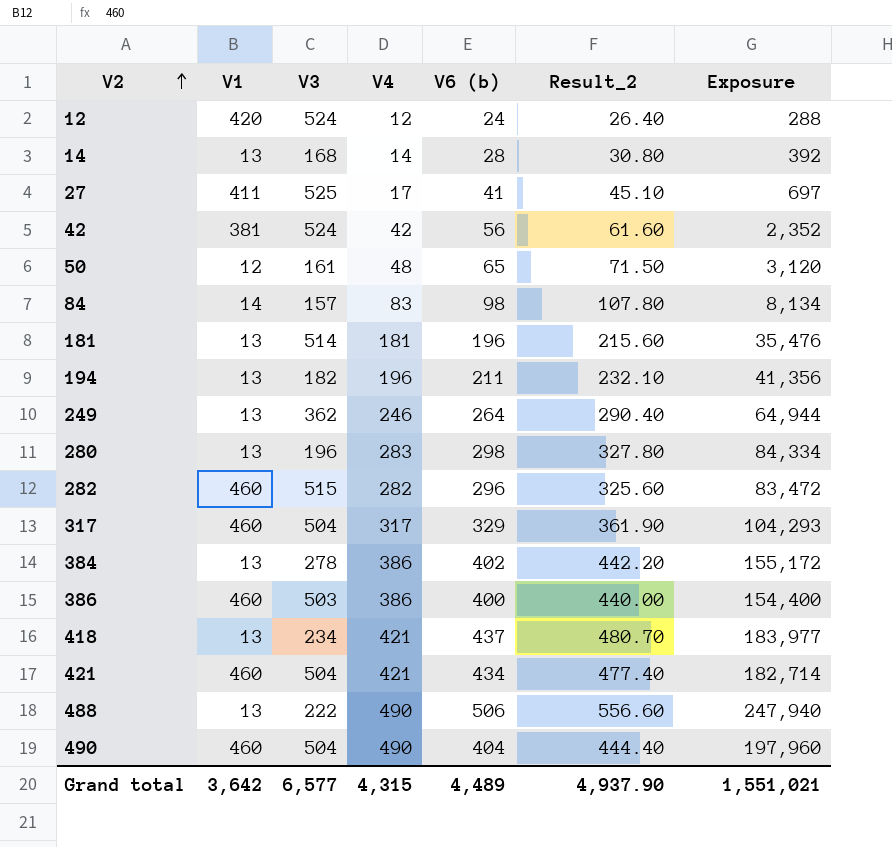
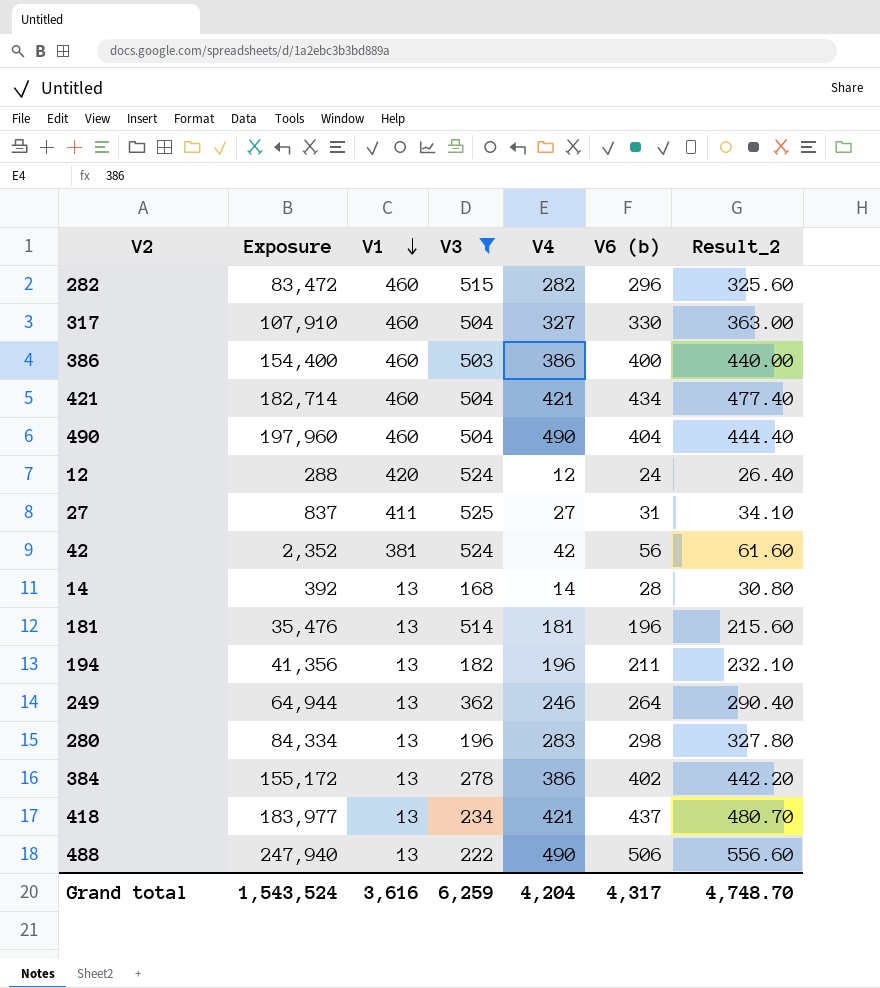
filter: none -> V3 >= 168
row order: V2 ascending -> V1 descending
column Exposure | position: 7 -> 2
317 | Exposure: 104,293 -> 107,910
317 | V4: 317 -> 327
317 | V6 (b): 329 -> 330
317 | Result_2: 361.90 -> 363.00
27 | Exposure: 697 -> 837
27 | V4: 17 -> 27
27 | V6 (b): 41 -> 31
27 | Result_2: 45.10 -> 34.10
Grand total | Exposure: 1,551,021 -> 1,543,524
Grand total | V1: 3,642 -> 3,616
Grand total | V3: 6,577 -> 6,259
Grand total | V4: 4,315 -> 4,204
Grand total | V6 (b): 4,489 -> 4,317
Grand total | Result_2: 4,937.90 -> 4,748.70

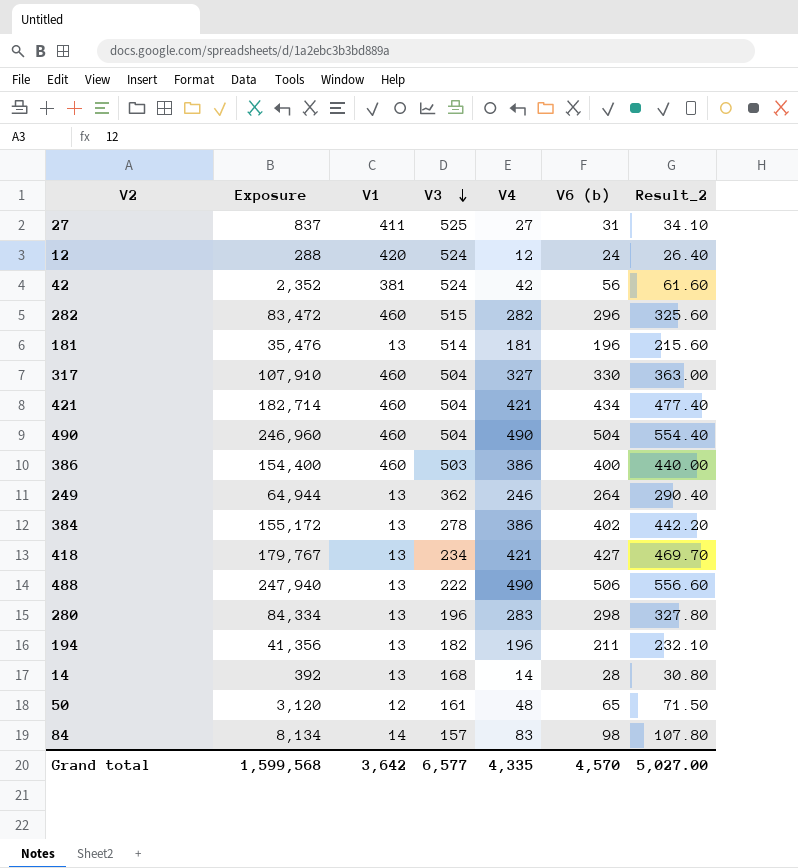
filter: V3 >= 168 -> none
row order: V1 descending -> V3 descending
490 | Exposure: 197,960 -> 246,960
490 | V6 (b): 404 -> 504
490 | Result_2: 444.40 -> 554.40
418 | Exposure: 183,977 -> 179,767
418 | V6 (b): 437 -> 427
418 | Result_2: 480.70 -> 469.70
Grand total | Exposure: 1,543,524 -> 1,599,568
Grand total | V1: 3,616 -> 3,642
Grand total | V3: 6,259 -> 6,577
Grand total | V4: 4,204 -> 4,335
Grand total | V6 (b): 4,317 -> 4,570
Grand total | Result_2: 4,748.70 -> 5,027.00

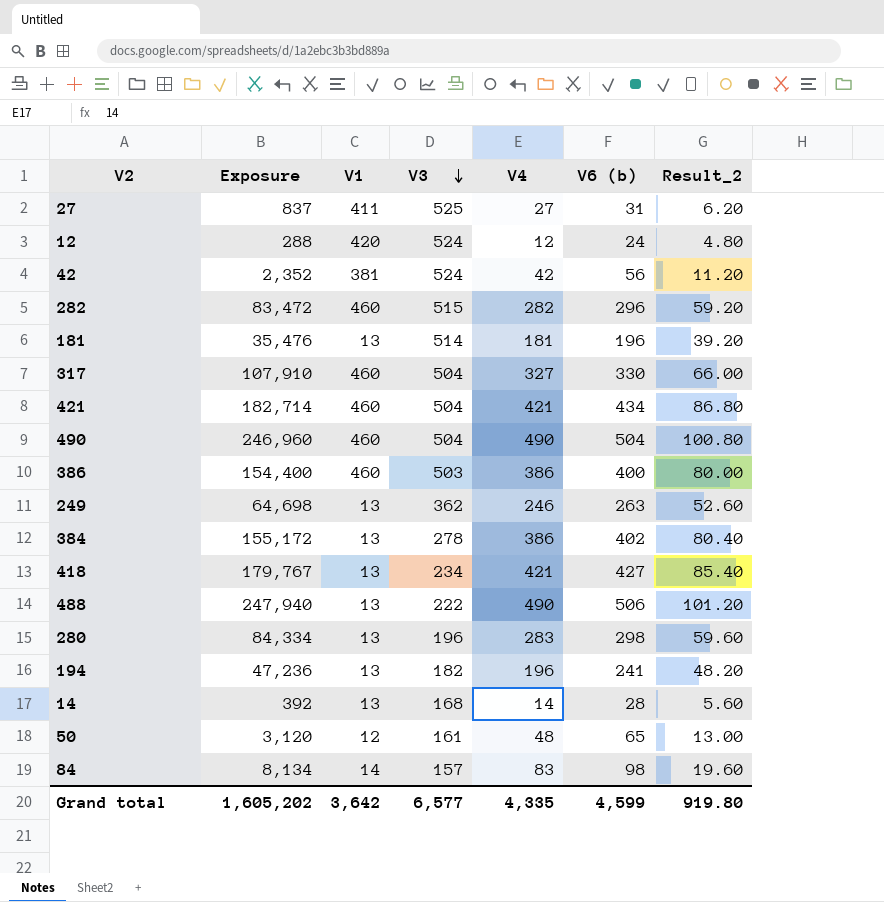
column Result_2 | formula: [V6 (b)] * 1.1 -> [V6 (b)] * 0.2
249 | Exposure: 64,944 -> 64,698
249 | V6 (b): 264 -> 263
194 | Exposure: 41,356 -> 47,236
194 | V6 (b): 211 -> 241
Grand total | Exposure: 1,599,568 -> 1,605,202
Grand total | V6 (b): 4,570 -> 4,599
Grand total | Result_2: 5,027.00 -> 919.80

